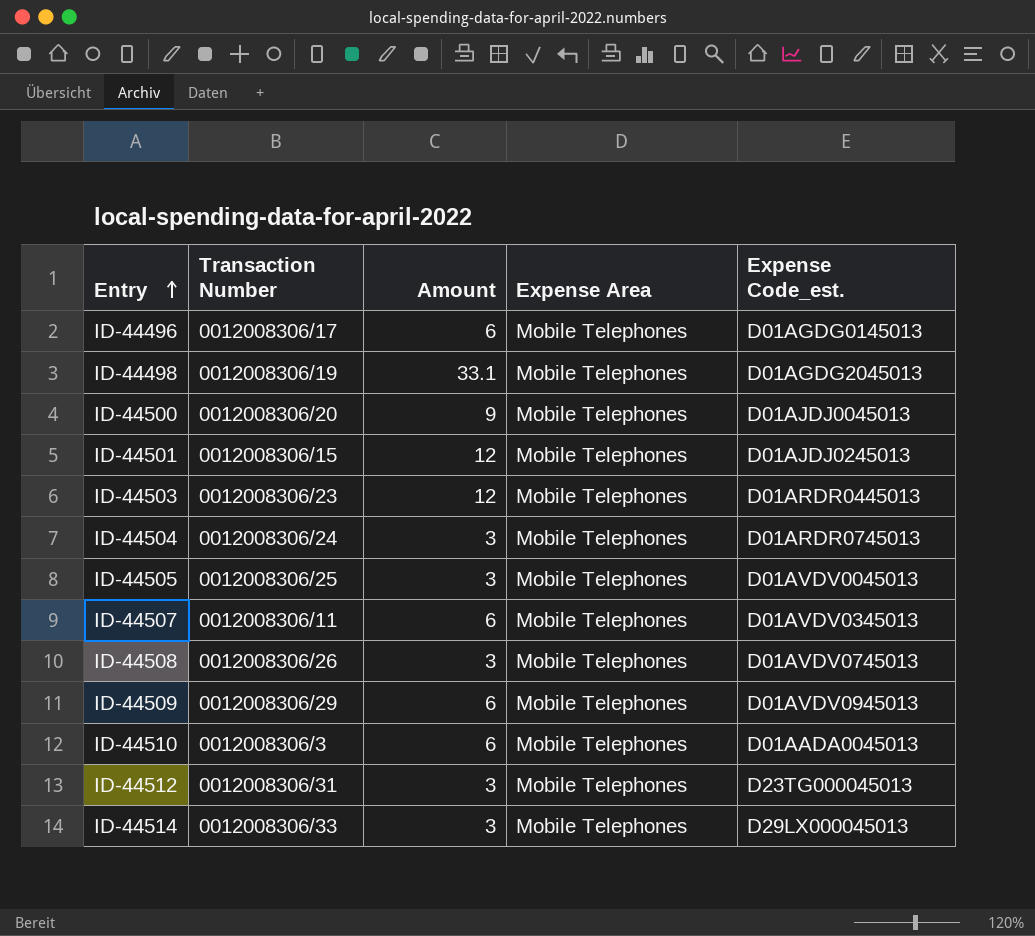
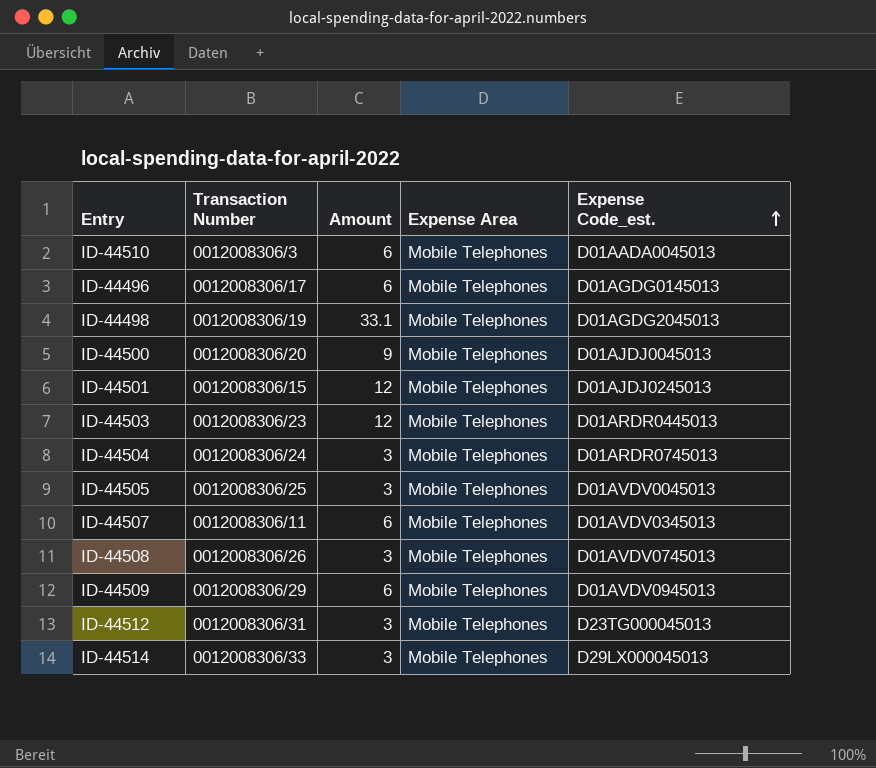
row order: Entry ascending -> Expense Code_est. ascending

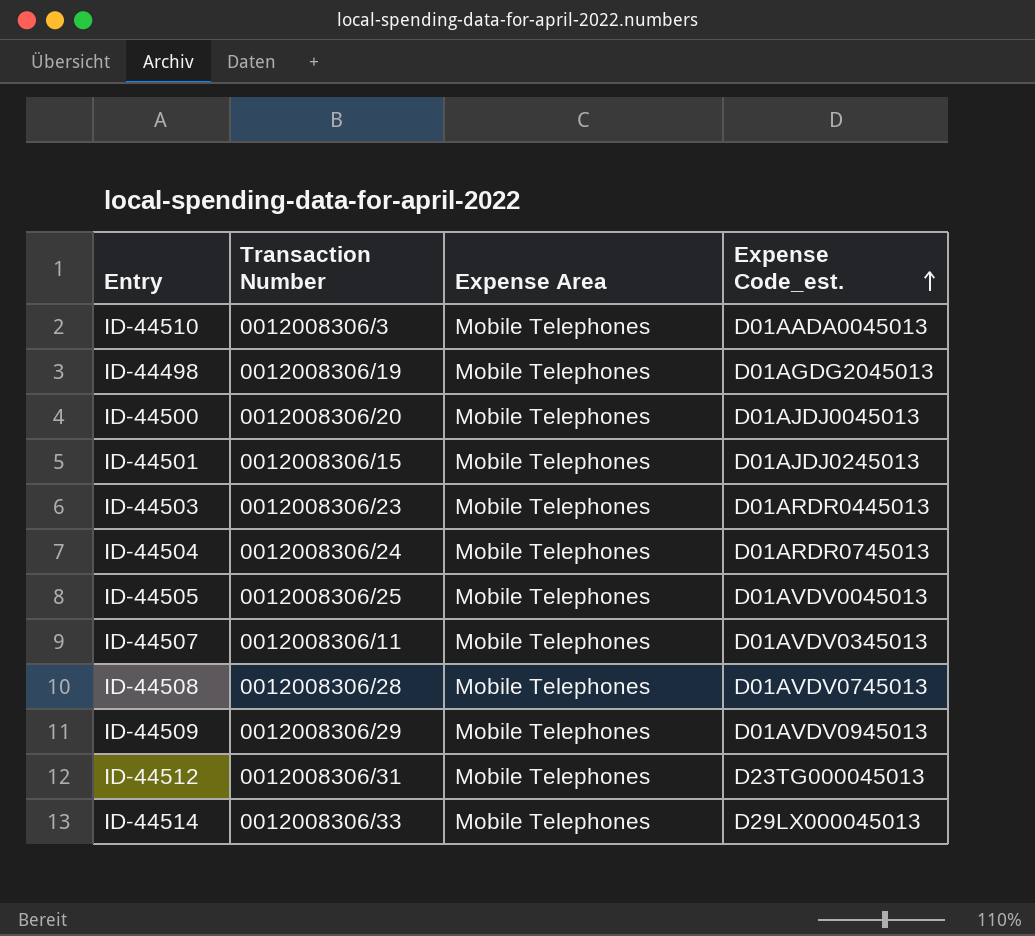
column Amount | position: 3 -> none
row ID-44496: 0012008306/17 | 6 | Mobile Telephones | D01AGDG0145013 -> none
ID-44508 | Transaction Number: 0012008306/26 -> 0012008306/28

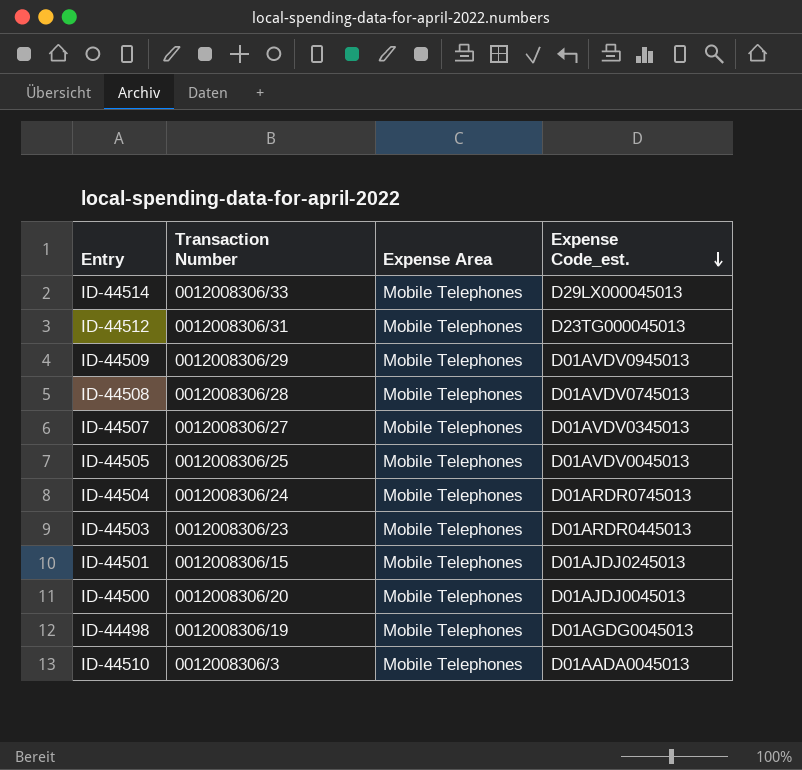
row order: Expense Code_est. ascending -> Expense Code_est. descending
ID-44507 | Transaction Number: 0012008306/11 -> 0012008306/27
ID-44498 | Expense Code_est.: D01AGDG2045013 -> D01AGDG0045013

